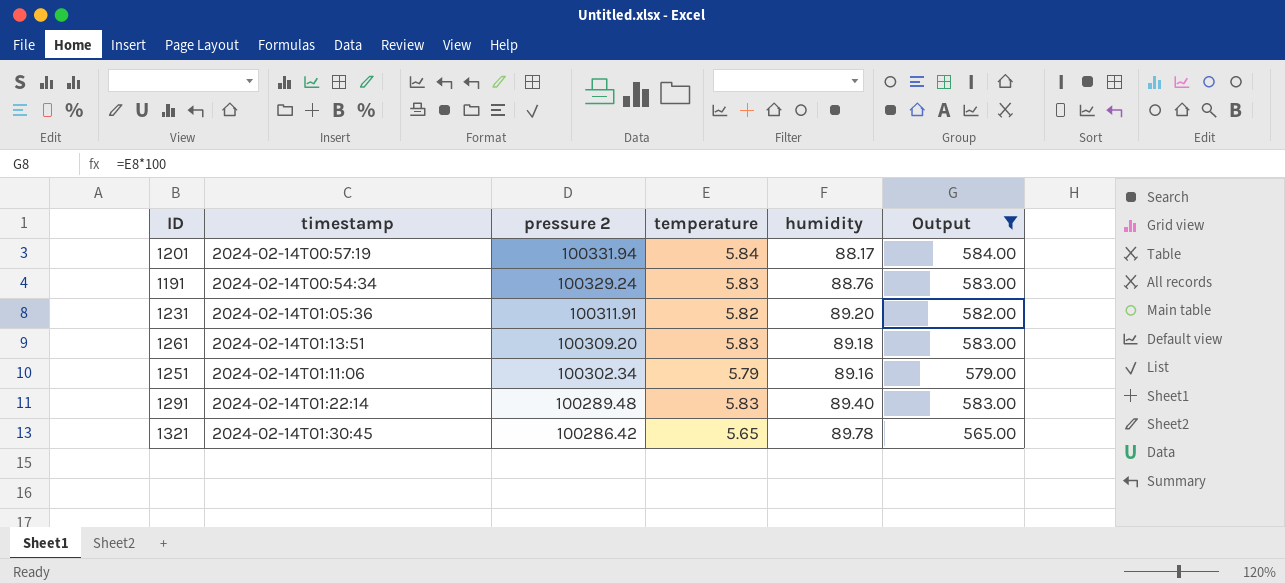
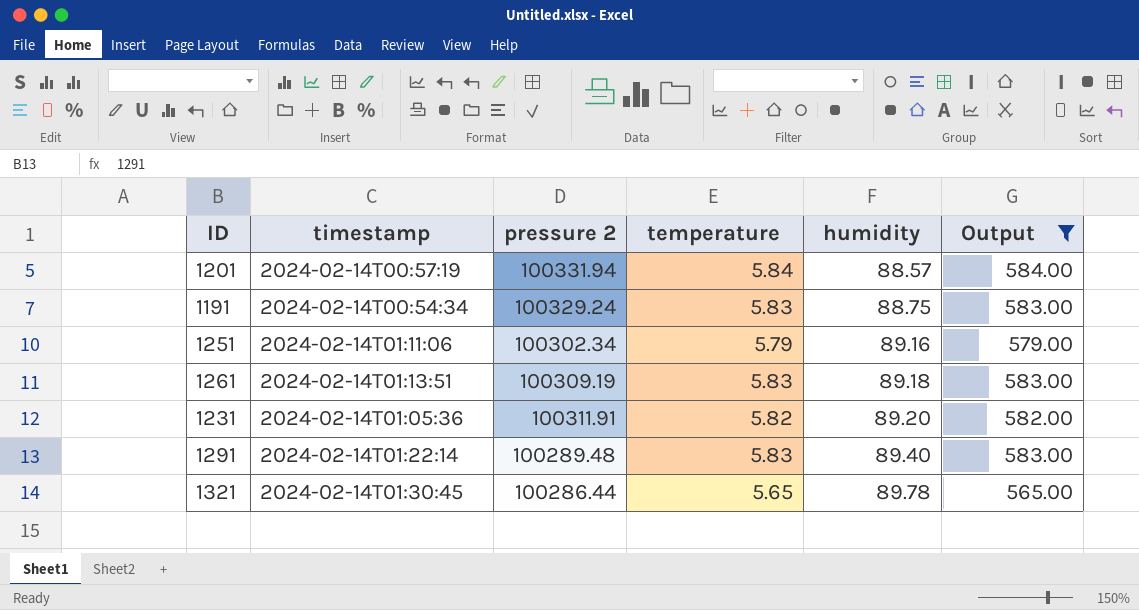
row order: pressure 2 descending -> humidity ascending
1201 | humidity: 88.17 -> 88.57
1191 | humidity: 88.76 -> 88.75
1261 | pressure 2: 100309.20 -> 100309.19
1321 | pressure 2: 100286.42 -> 100286.44

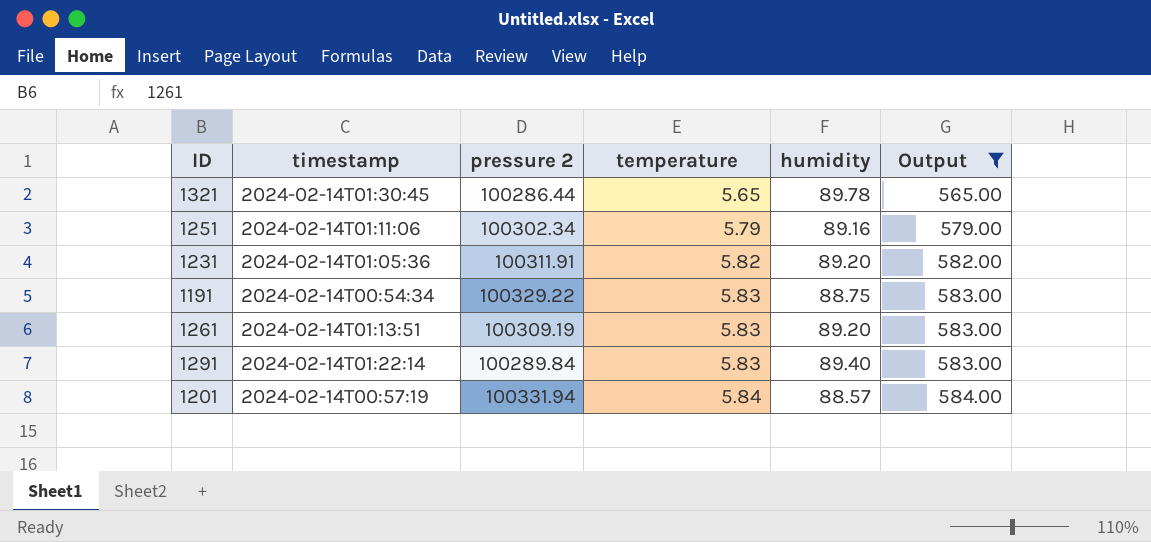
row order: humidity ascending -> temperature ascending
1191 | pressure 2: 100329.24 -> 100329.22
1261 | humidity: 89.18 -> 89.20
1291 | pressure 2: 100289.48 -> 100289.84

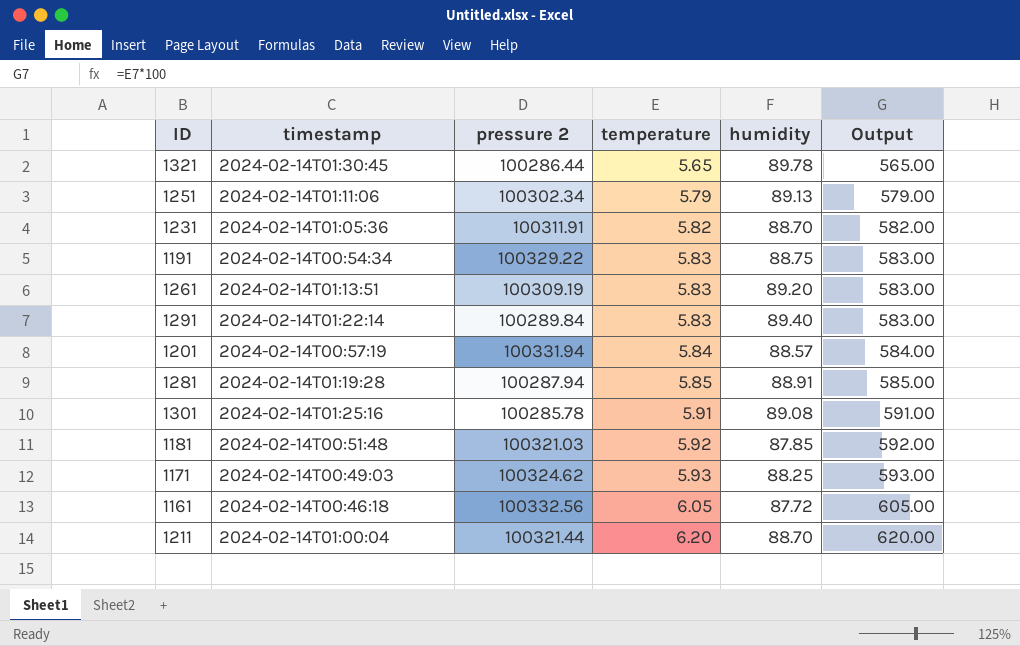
filter: Output <= 584.00 -> none
1251 | humidity: 89.16 -> 89.13
1231 | humidity: 89.20 -> 88.70

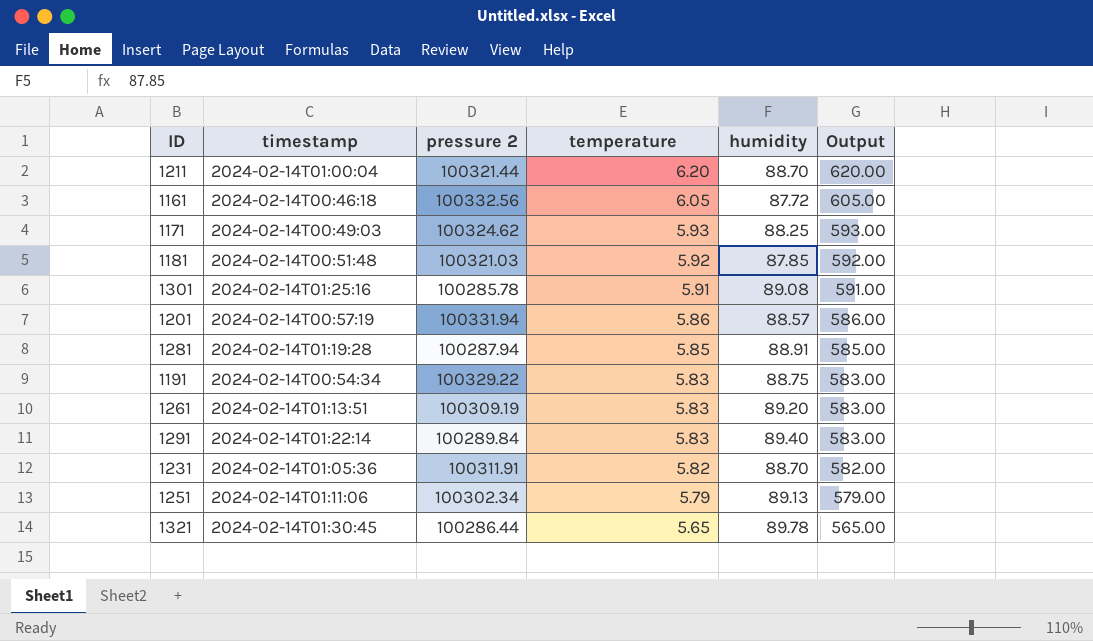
row order: temperature ascending -> temperature descending
1201 | temperature: 5.84 -> 5.86
1201 | Output: 584.00 -> 586.00

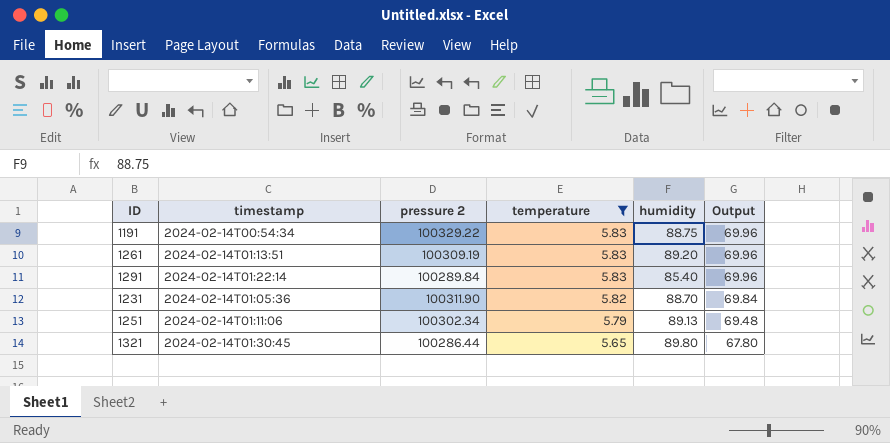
filter: none -> temperature <= 5.83
column Output | formula: [temperature] * 100 -> [temperature] * 12
1291 | humidity: 89.40 -> 85.40
1231 | pressure 2: 100311.91 -> 100311.90
1321 | humidity: 89.78 -> 89.80

